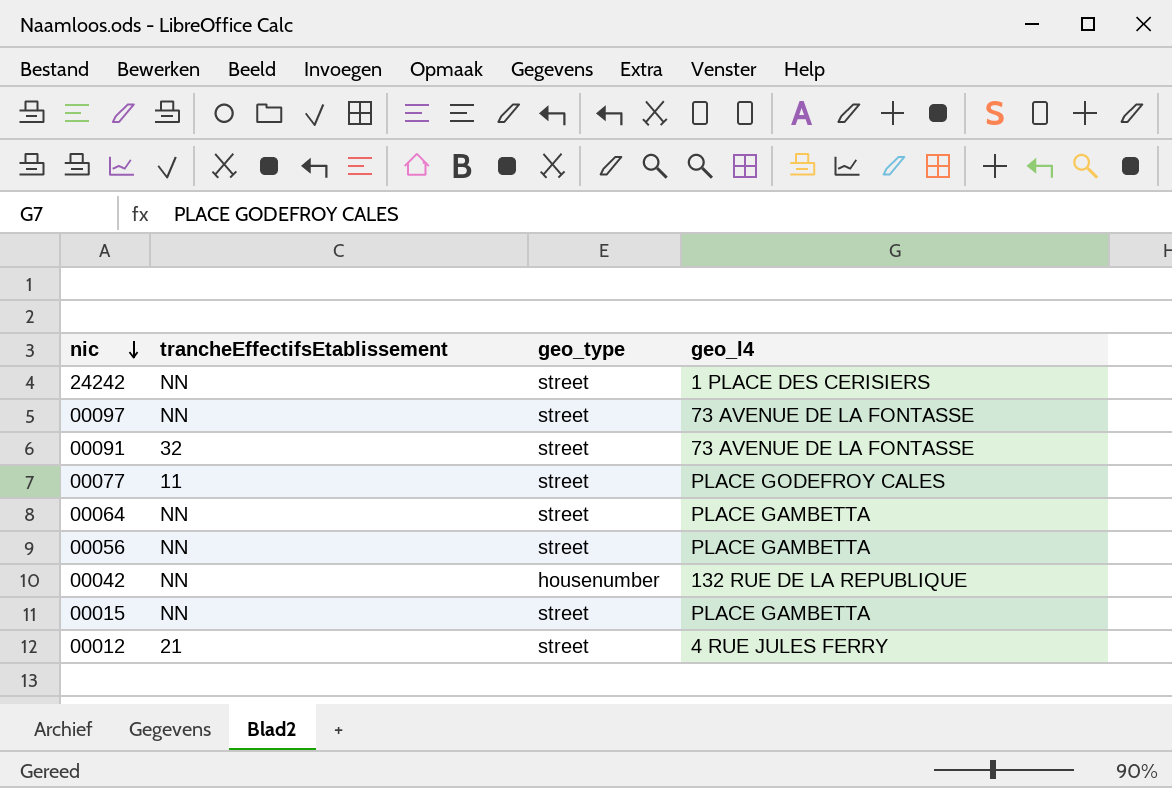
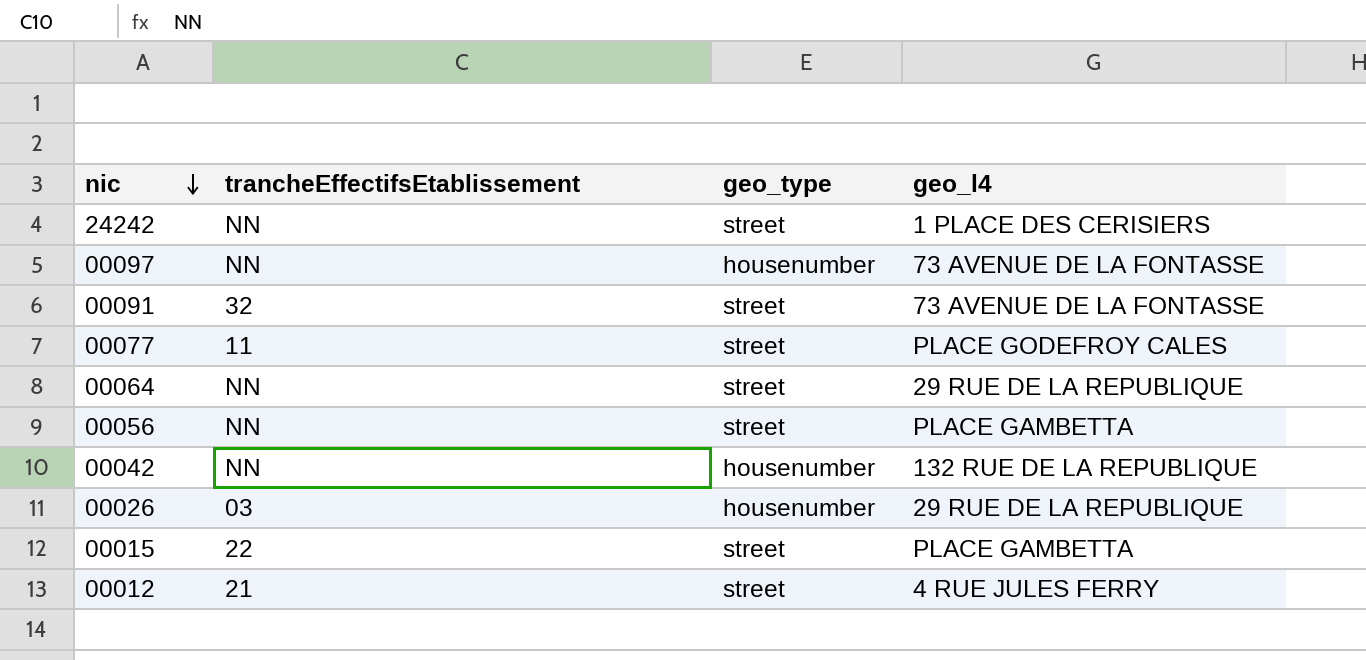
00097 | geo_type: street -> housenumber
00064 | geo_l4: PLACE GAMBETTA -> 29 RUE DE LA REPUBLIQUE
row 00026: none -> 03 | housenumber | 29 RUE DE LA REPUBLIQUE
00015 | trancheEffectifsEtablissement: NN -> 22

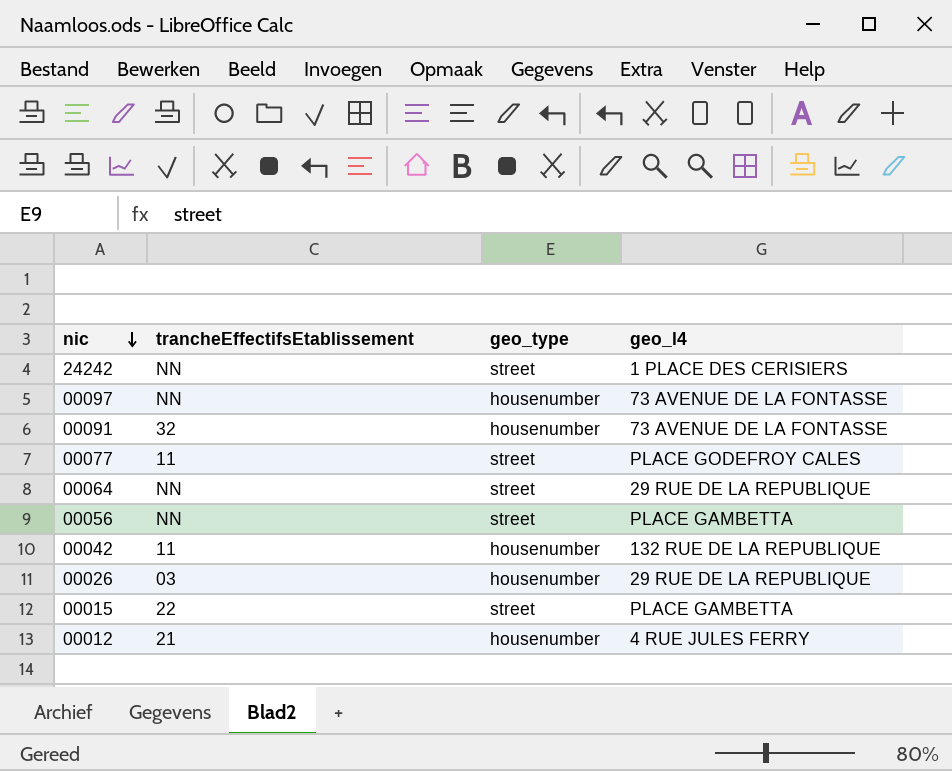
00091 | geo_type: street -> housenumber
00042 | trancheEffectifsEtablissement: NN -> 11
00012 | geo_type: street -> housenumber

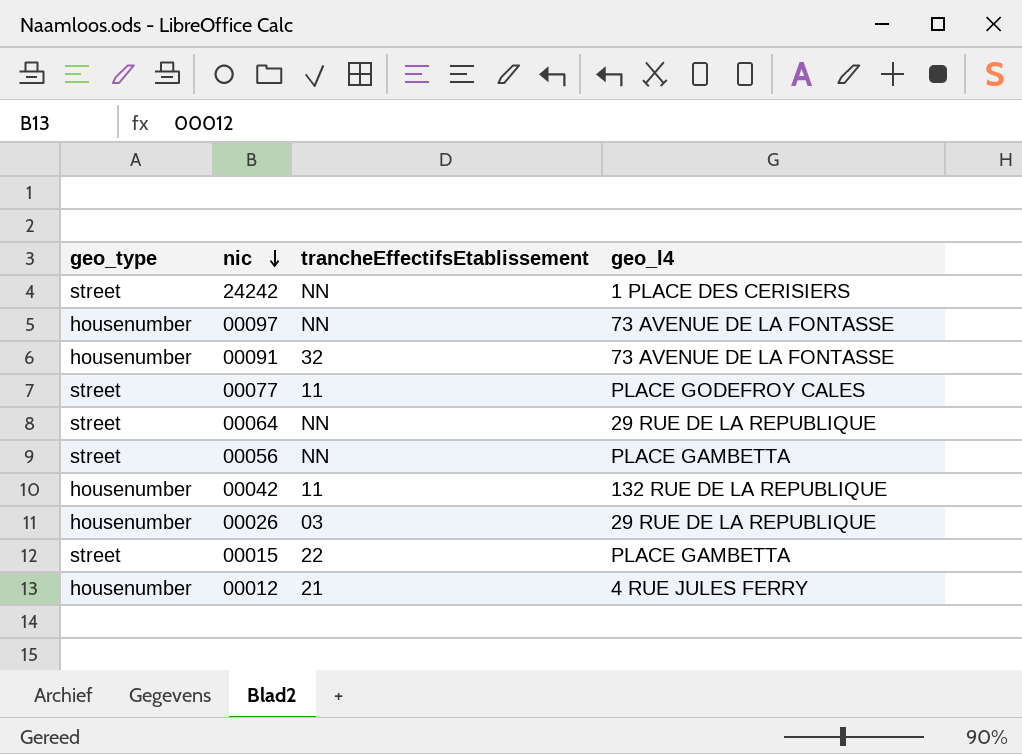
column geo_type | position: 3 -> 1

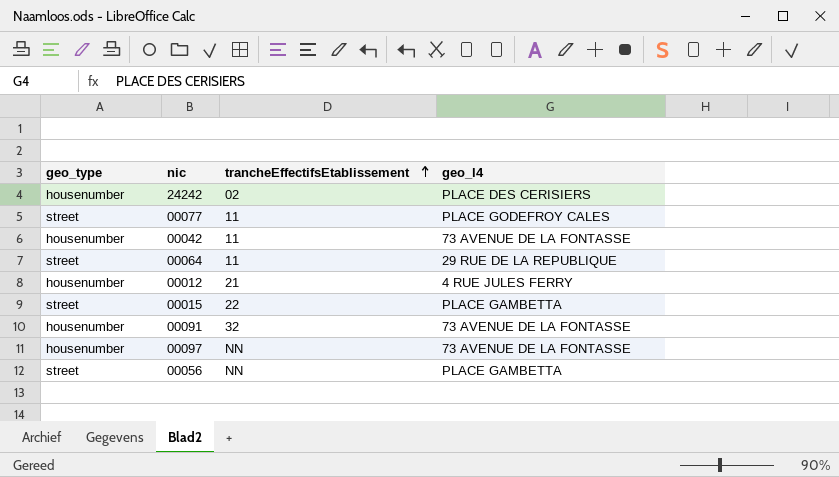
row order: nic descending -> trancheEffectifsEtablissement ascending
row 00026: housenumber | 03 | 29 RUE DE LA REPUBLIQUE -> none
24242 | geo_type: street -> housenumber
24242 | trancheEffectifsEtablissement: NN -> 02
24242 | geo_l4: 1 PLACE DES CERISIERS -> PLACE DES CERISIERS
00042 | geo_l4: 132 RUE DE LA REPUBLIQUE -> 73 AVENUE DE LA FONTASSE
00064 | trancheEffectifsEtablissement: NN -> 11

